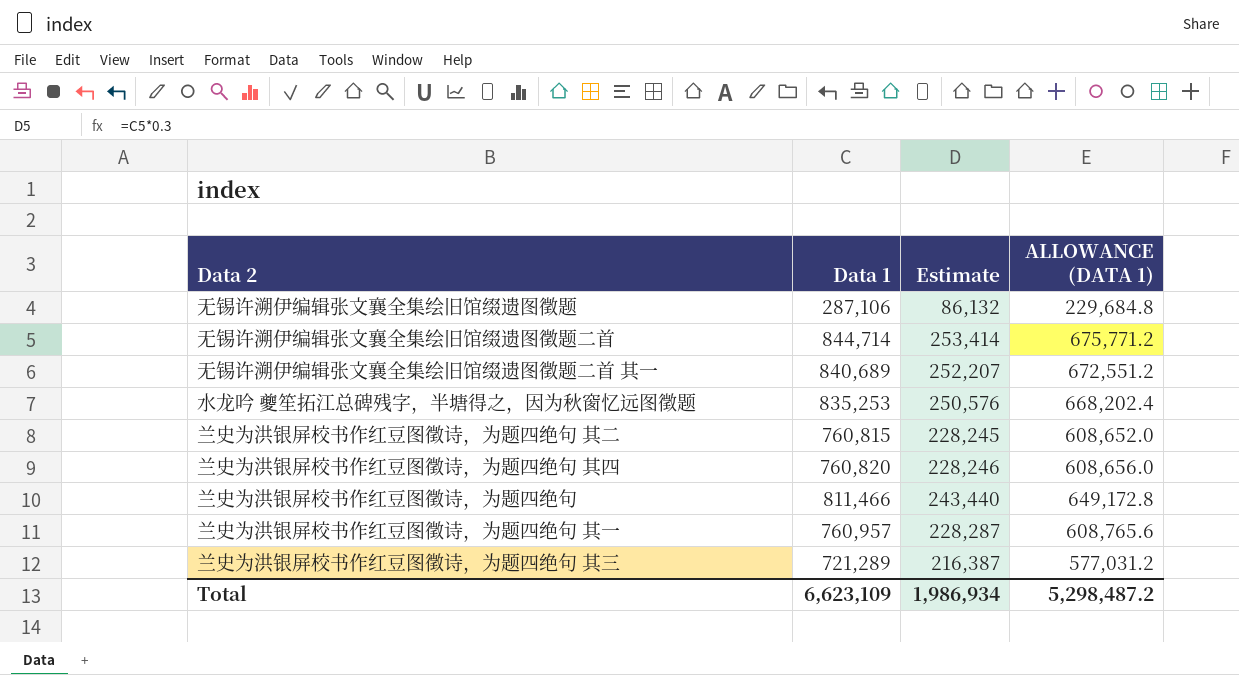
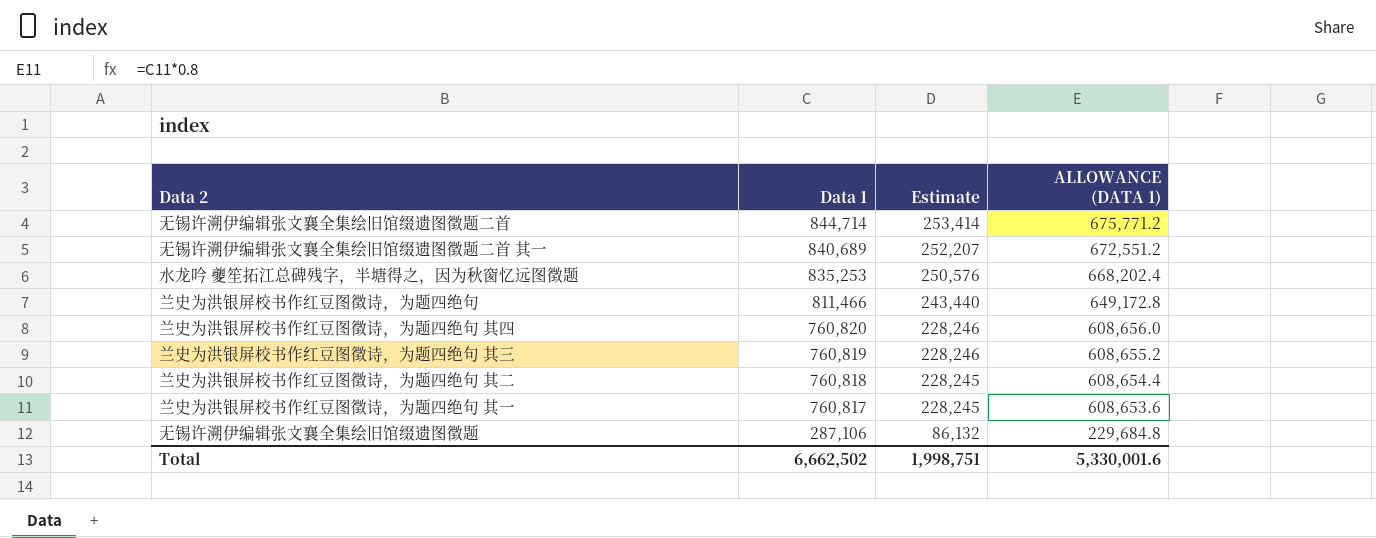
row order: none -> Data 1 descending
兰史为洪银屏校书作红豆图徵诗，为题四绝句 其三 | Data 1: 721,289 -> 760,819
兰史为洪银屏校书作红豆图徵诗，为题四绝句 其三 | Estimate: 216,387 -> 228,246
兰史为洪银屏校书作红豆图徵诗，为题四绝句 其三 | ALLOWANCE (DATA 1): 577,031.2 -> 608,655.2
兰史为洪银屏校书作红豆图徵诗，为题四绝句 其二 | Data 1: 760,815 -> 760,818
兰史为洪银屏校书作红豆图徵诗，为题四绝句 其二 | ALLOWANCE (DATA 1): 608,652.0 -> 608,654.4
兰史为洪银屏校书作红豆图徵诗，为题四绝句 其一 | Data 1: 760,957 -> 760,817
兰史为洪银屏校书作红豆图徵诗，为题四绝句 其一 | Estimate: 228,287 -> 228,245
兰史为洪银屏校书作红豆图徵诗，为题四绝句 其一 | ALLOWANCE (DATA 1): 608,765.6 -> 608,653.6
Total | Data 1: 6,623,109 -> 6,662,502
Total | Estimate: 1,986,934 -> 1,998,751
Total | ALLOWANCE (DATA 1): 5,298,487.2 -> 5,330,001.6

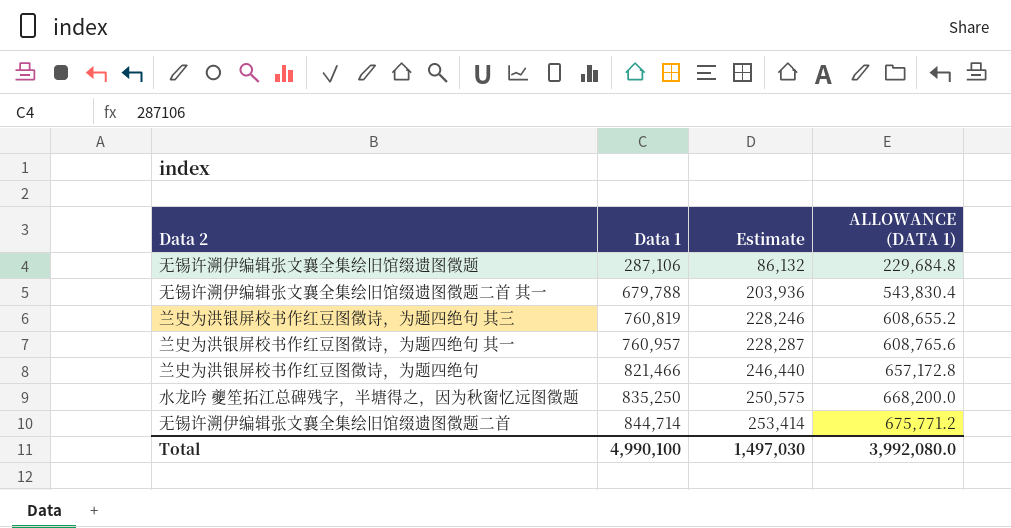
row order: Data 1 descending -> Data 1 ascending
row 兰史为洪银屏校书作红豆图徵诗，为题四绝句 其四: 760,820 | 228,246 | 608,656.0 -> none
row 兰史为洪银屏校书作红豆图徵诗，为题四绝句 其二: 760,818 | 228,245 | 608,654.4 -> none
无锡许溯伊编辑张文襄全集绘旧馆缀遗图徵题二首 其一 | Data 1: 840,689 -> 679,788
无锡许溯伊编辑张文襄全集绘旧馆缀遗图徵题二首 其一 | Estimate: 252,207 -> 203,936
无锡许溯伊编辑张文襄全集绘旧馆缀遗图徵题二首 其一 | ALLOWANCE (DATA 1): 672,551.2 -> 543,830.4
兰史为洪银屏校书作红豆图徵诗，为题四绝句 其一 | Data 1: 760,817 -> 760,957
兰史为洪银屏校书作红豆图徵诗，为题四绝句 其一 | Estimate: 228,245 -> 228,287
兰史为洪银屏校书作红豆图徵诗，为题四绝句 其一 | ALLOWANCE (DATA 1): 608,653.6 -> 608,765.6
兰史为洪银屏校书作红豆图徵诗，为题四绝句 | Data 1: 811,466 -> 821,466
兰史为洪银屏校书作红豆图徵诗，为题四绝句 | Estimate: 243,440 -> 246,440
兰史为洪银屏校书作红豆图徵诗，为题四绝句 | ALLOWANCE (DATA 1): 649,172.8 -> 657,172.8
水龙吟 夔笙拓江总碑残字，半塘得之，因为秋窗忆远图徵题 | Data 1: 835,253 -> 835,250
水龙吟 夔笙拓江总碑残字，半塘得之，因为秋窗忆远图徵题 | Estimate: 250,576 -> 250,575
水龙吟 夔笙拓江总碑残字，半塘得之，因为秋窗忆远图徵题 | ALLOWANCE (DATA 1): 668,202.4 -> 668,200.0
Total | Data 1: 6,662,502 -> 4,990,100
Total | Estimate: 1,998,751 -> 1,497,030
Total | ALLOWANCE (DATA 1): 5,330,001.6 -> 3,992,080.0

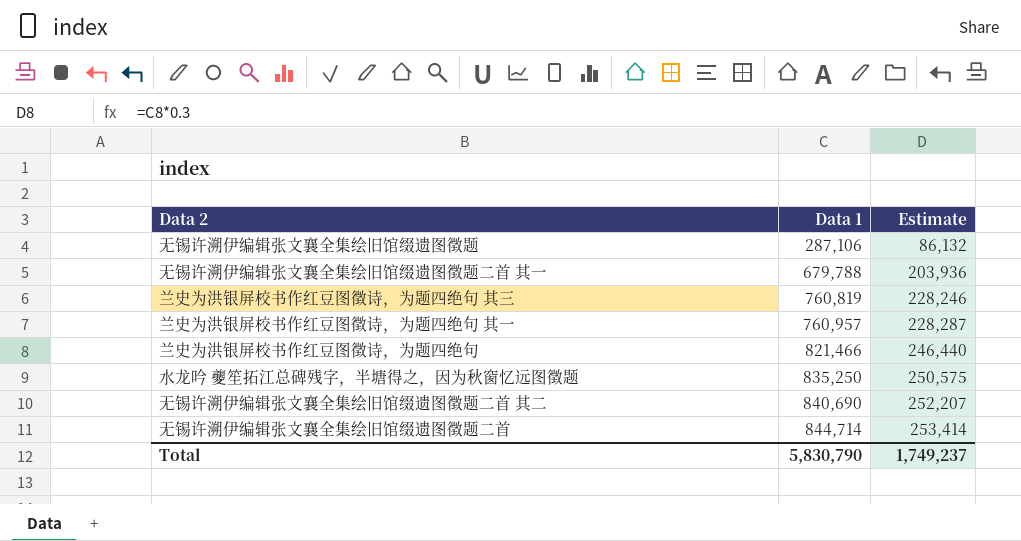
column ALLOWANCE (DATA 1) | formula: [Data 1] * 0.8 -> none
row 无锡许溯伊编辑张文襄全集绘旧馆缀遗图徵题二首 其二: none -> 840,690 | 252,207
Total | Data 1: 4,990,100 -> 5,830,790
Total | Estimate: 1,497,030 -> 1,749,237

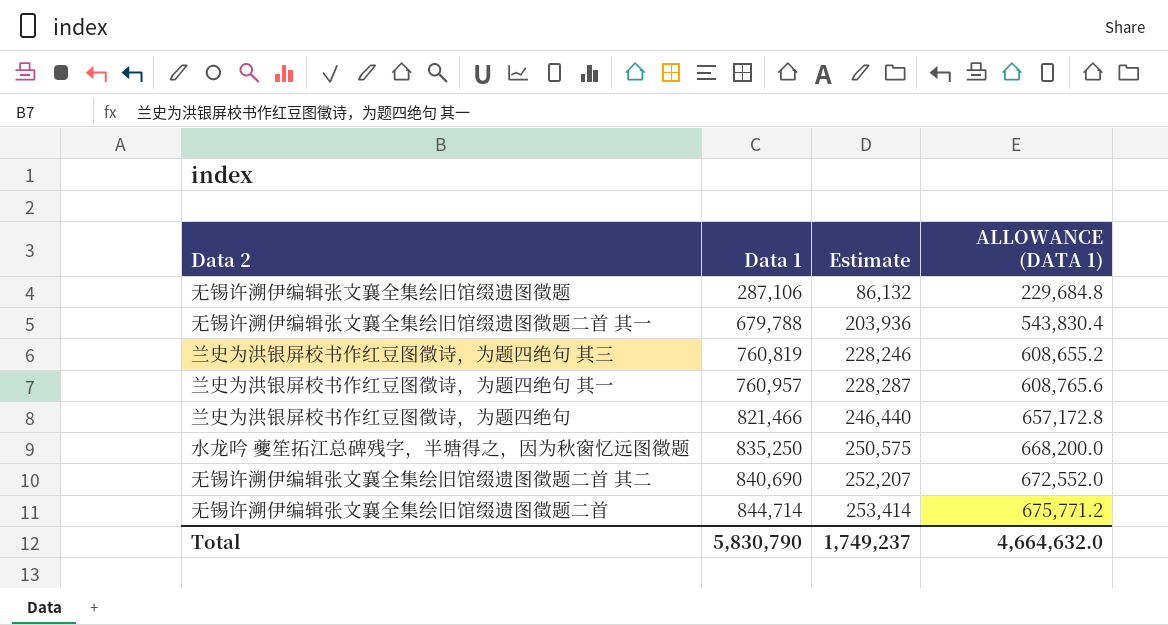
column ALLOWANCE (DATA 1) | formula: none -> [Data 1] * 0.8

